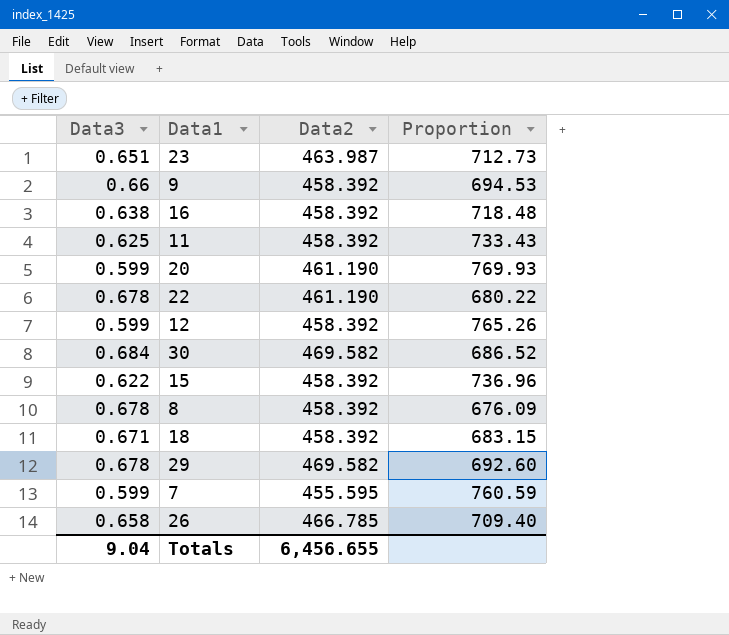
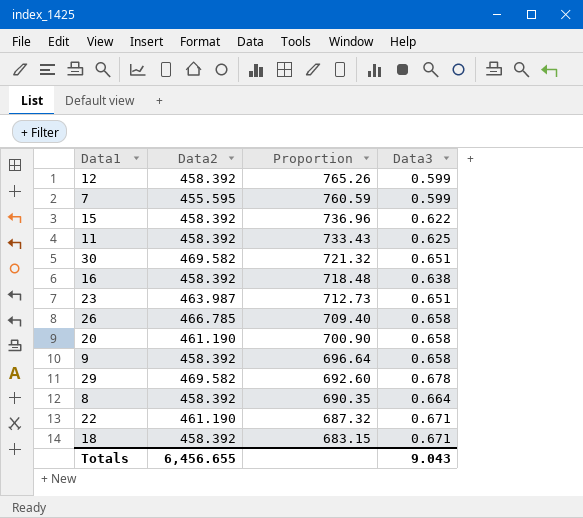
row order: none -> Proportion descending
column Data3 | position: 1 -> 4
30 | Proportion: 686.52 -> 721.32
30 | Data3: 0.684 -> 0.651
20 | Proportion: 769.93 -> 700.90
20 | Data3: 0.599 -> 0.658
9 | Proportion: 694.53 -> 696.64
9 | Data3: 0.66 -> 0.658
8 | Proportion: 676.09 -> 690.35
8 | Data3: 0.678 -> 0.664
22 | Proportion: 680.22 -> 687.32
22 | Data3: 0.678 -> 0.671
Totals | Data3: 9.04 -> 9.043

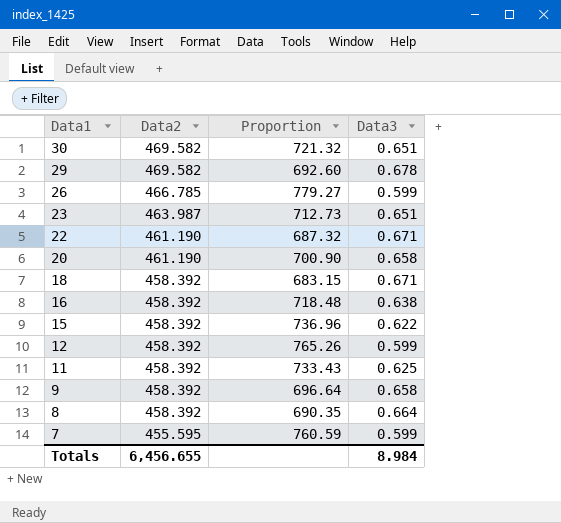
row order: Proportion descending -> Data1 descending
26 | Proportion: 709.40 -> 779.27
26 | Data3: 0.658 -> 0.599
Totals | Data3: 9.043 -> 8.984

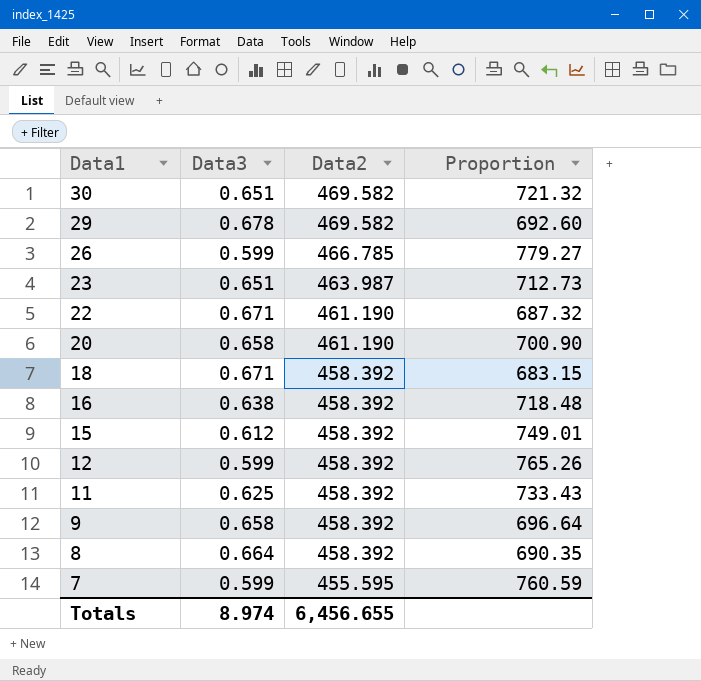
column Data3 | position: 4 -> 2
15 | Data3: 0.622 -> 0.612
15 | Proportion: 736.96 -> 749.01
Totals | Data3: 8.984 -> 8.974

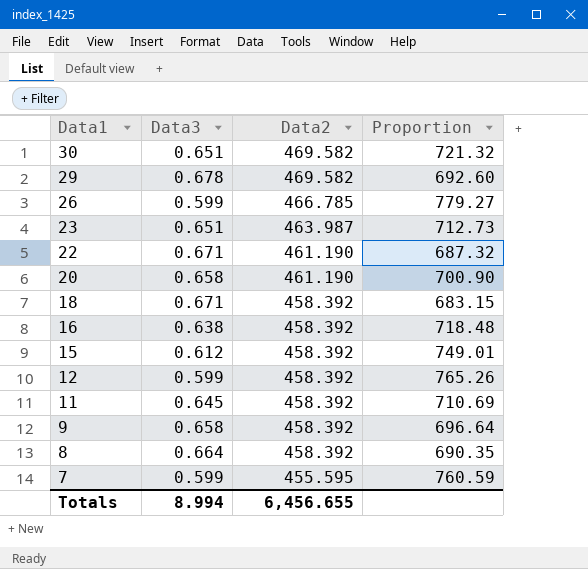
11 | Data3: 0.625 -> 0.645
11 | Proportion: 733.43 -> 710.69
Totals | Data3: 8.974 -> 8.994

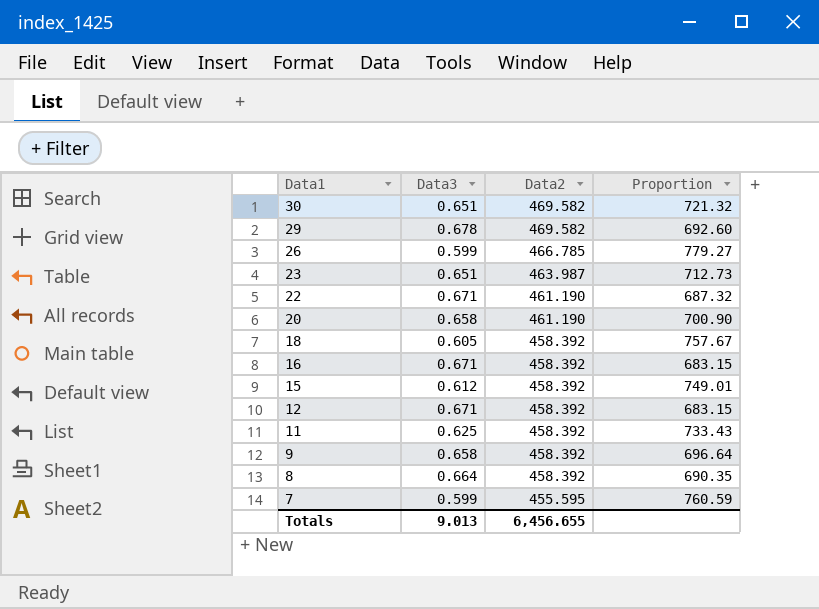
18 | Data3: 0.671 -> 0.605
18 | Proportion: 683.15 -> 757.67
16 | Data3: 0.638 -> 0.671
16 | Proportion: 718.48 -> 683.15
12 | Data3: 0.599 -> 0.671
12 | Proportion: 765.26 -> 683.15
11 | Data3: 0.645 -> 0.625
11 | Proportion: 710.69 -> 733.43
Totals | Data3: 8.994 -> 9.013

